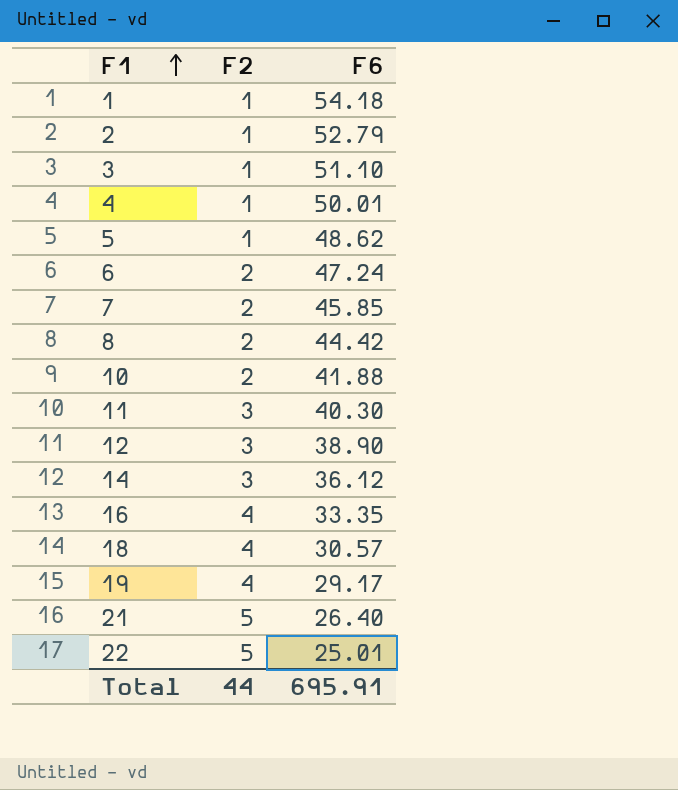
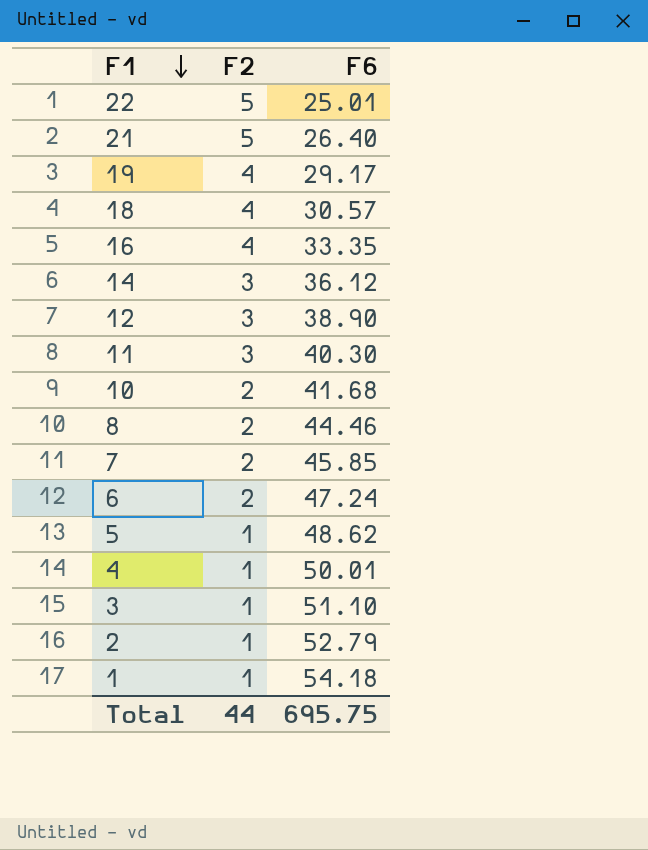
row order: F1 ascending -> F1 descending
10 | F6: 41.88 -> 41.68
8 | F6: 44.42 -> 44.46
Total | F6: 695.91 -> 695.75

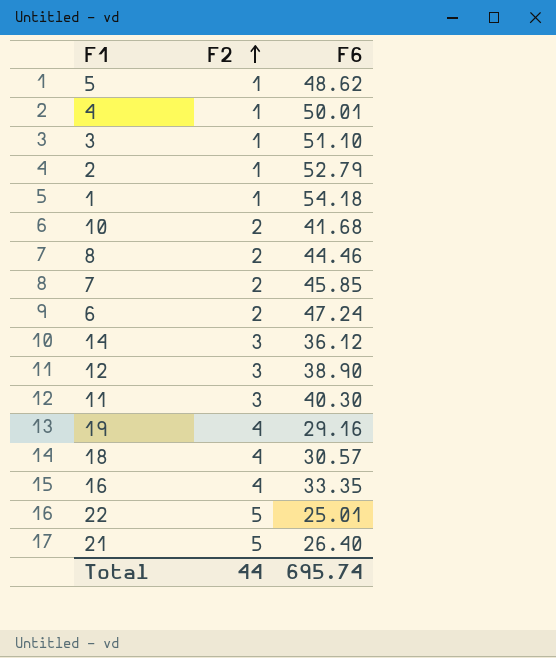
row order: F1 descending -> F2 ascending
19 | F6: 29.17 -> 29.16
Total | F6: 695.75 -> 695.74

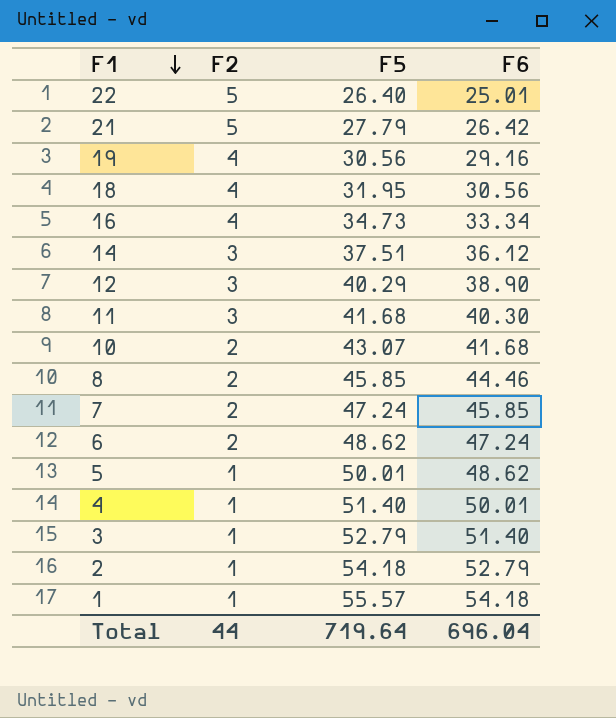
row order: F2 ascending -> F1 descending
column F5 | position: none -> 3
21 | F6: 26.40 -> 26.42
18 | F6: 30.57 -> 30.56
16 | F6: 33.35 -> 33.34
3 | F6: 51.10 -> 51.40
Total | F6: 695.74 -> 696.04

